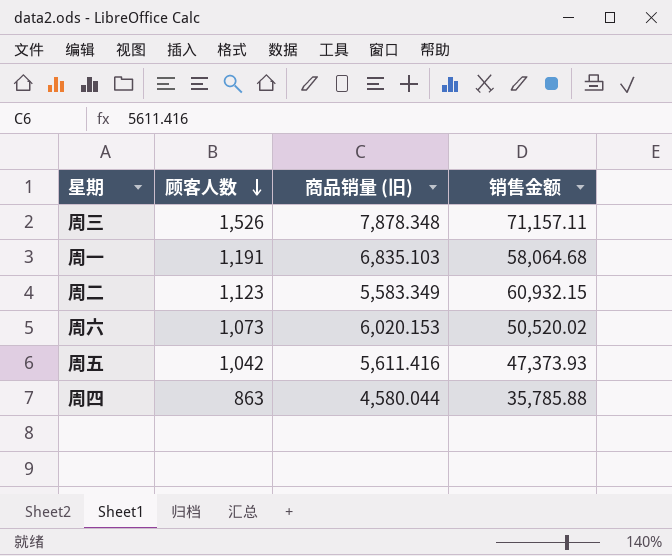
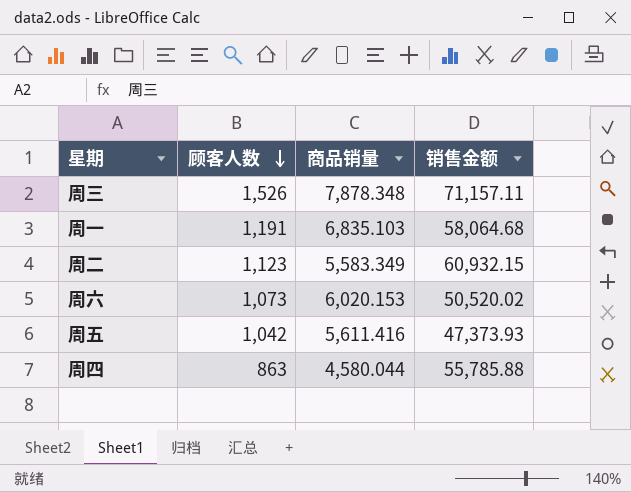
column name: 商品销量 (旧) -> 商品销量
周四 | 销售金额: 35,785.88 -> 55,785.88

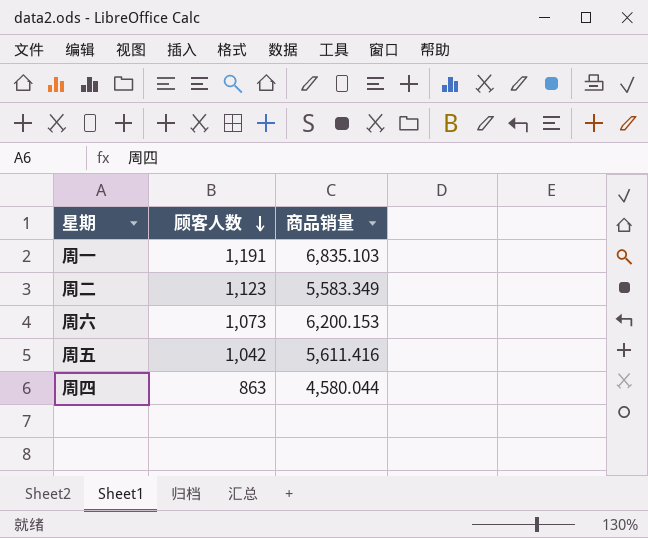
column 销售金额 | position: 4 -> none
row 周三: 1,526 | 7,878.348 | 71,157.11 -> none
周六 | 商品销量: 6,020.153 -> 6,200.153

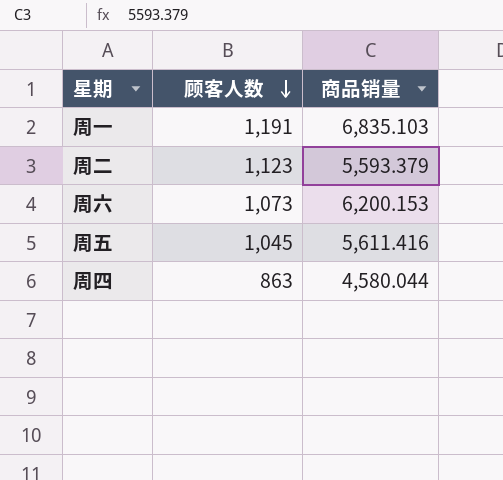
周二 | 商品销量: 5,583.349 -> 5,593.379
周五 | 顾客人数: 1,042 -> 1,045

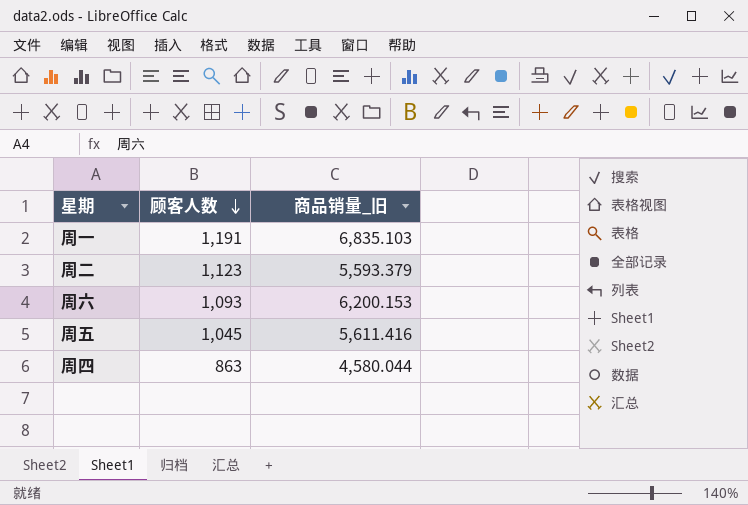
column name: 商品销量 -> 商品销量_旧
周六 | 顾客人数: 1,073 -> 1,093

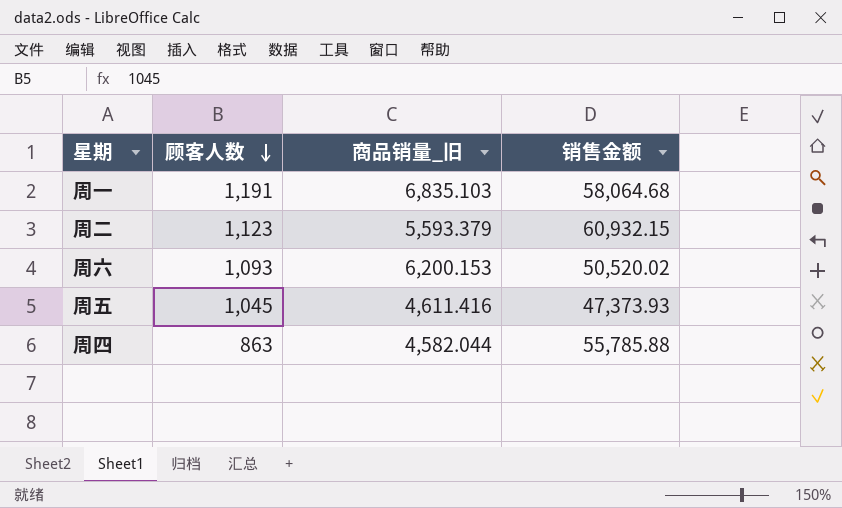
column 销售金额 | position: none -> 4
周五 | 商品销量_旧: 5,611.416 -> 4,611.416
周四 | 商品销量_旧: 4,580.044 -> 4,582.044

